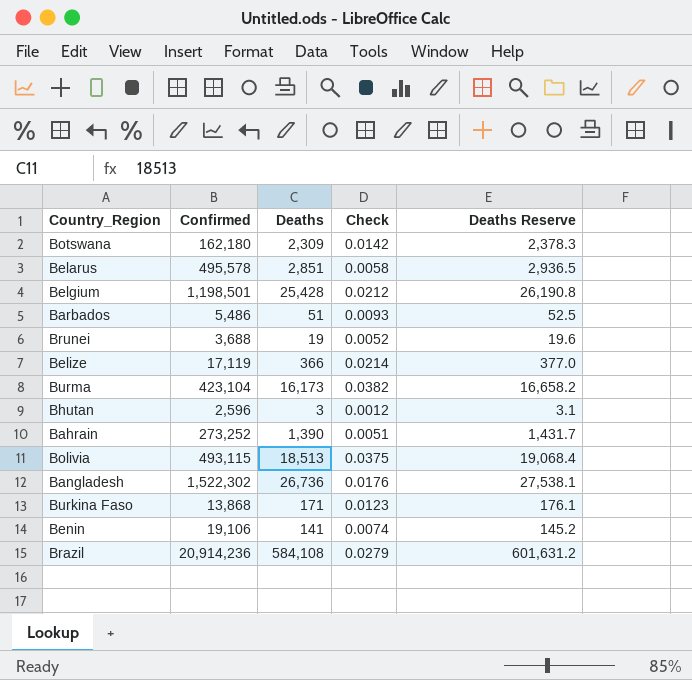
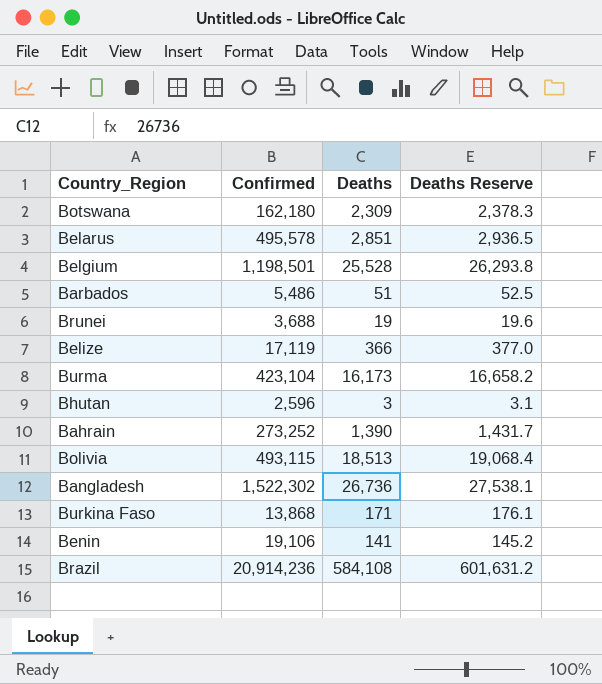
column Check | formula: [Deaths] / [Confirmed] -> none
Belgium | Deaths: 25,428 -> 25,528
Belgium | Deaths Reserve: 26,190.8 -> 26,293.8

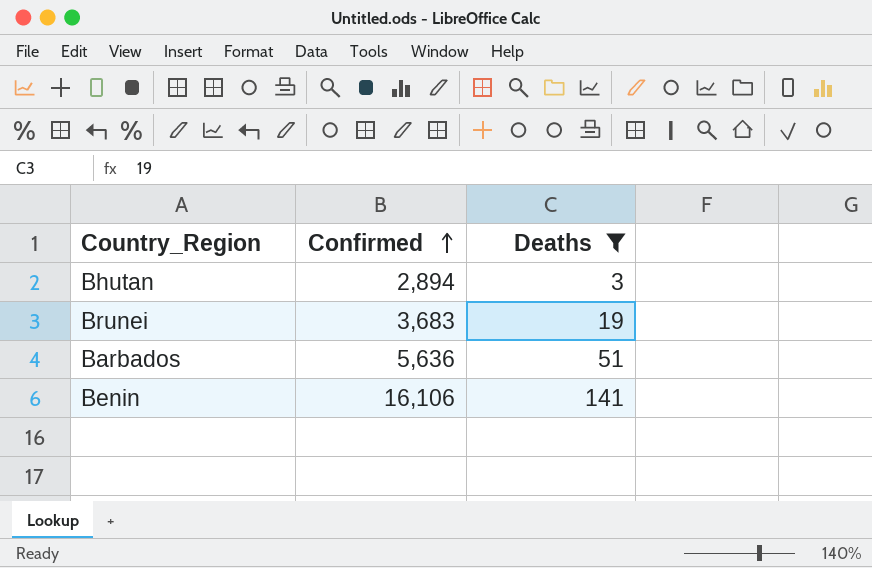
filter: none -> Deaths <= 141
row order: none -> Confirmed ascending
column Deaths Reserve | formula: [Deaths] * 1.03 -> none
Bhutan | Confirmed: 2,596 -> 2,894
Brunei | Confirmed: 3,688 -> 3,683
Barbados | Confirmed: 5,486 -> 5,636
Benin | Confirmed: 19,106 -> 16,106

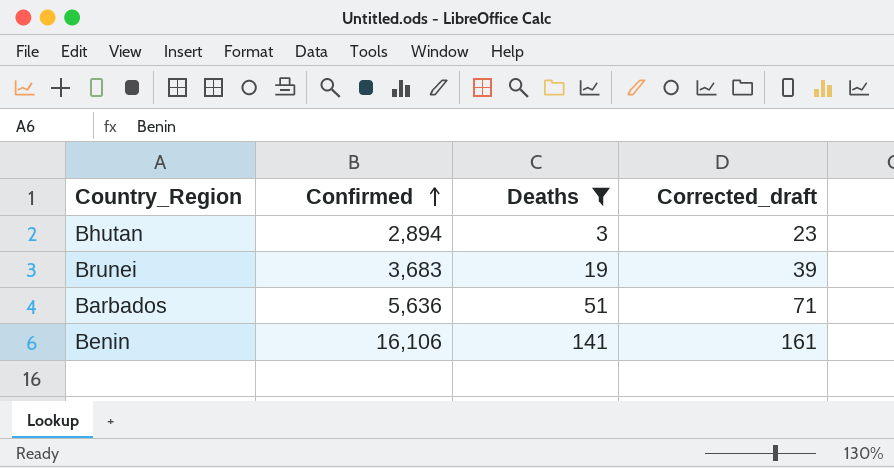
column Corrected_draft | formula: none -> [Deaths] + 20

